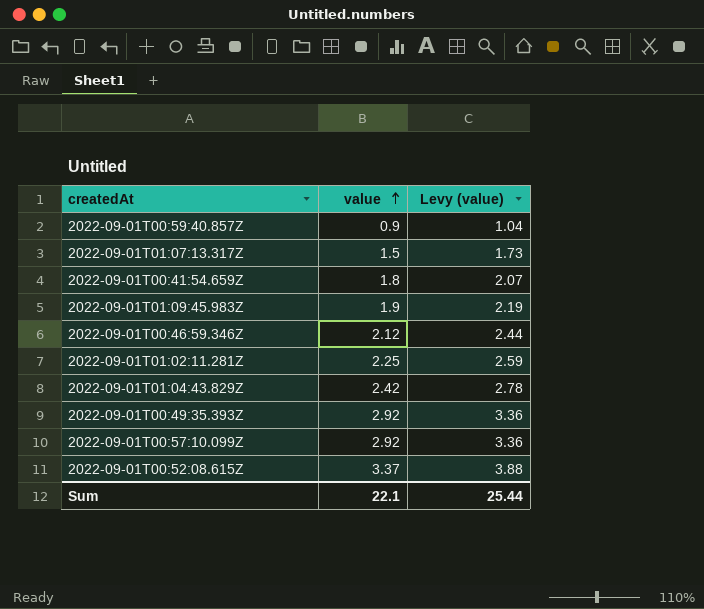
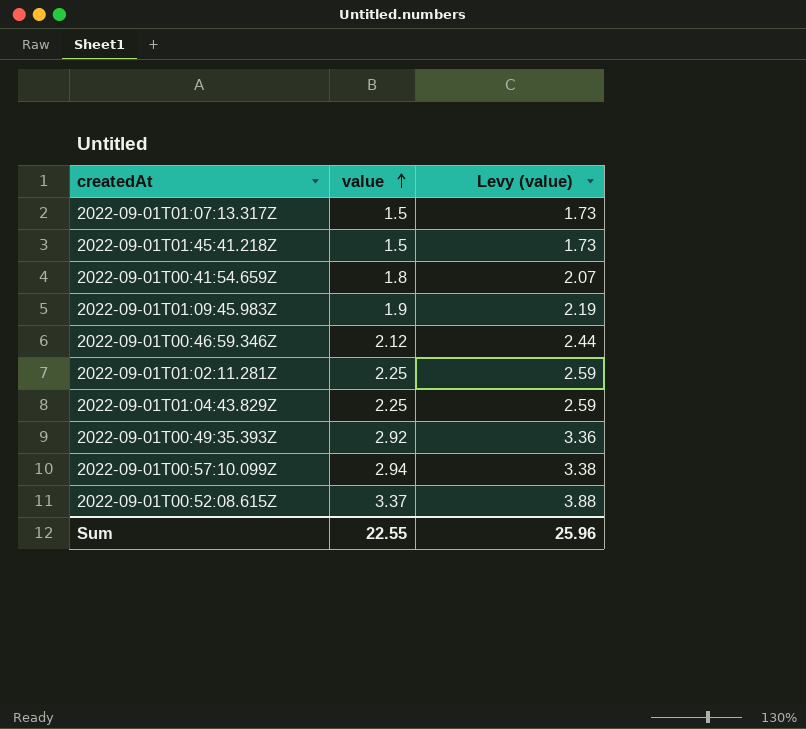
row 2022-09-01T00:59:40.857Z: 0.9 | 1.04 -> none
row 2022-09-01T01:45:41.218Z: none -> 1.5 | 1.73
2022-09-01T01:04:43.829Z | value: 2.42 -> 2.25
2022-09-01T01:04:43.829Z | Levy (value): 2.78 -> 2.59
2022-09-01T00:57:10.099Z | value: 2.92 -> 2.94
2022-09-01T00:57:10.099Z | Levy (value): 3.36 -> 3.38
Sum | value: 22.1 -> 22.55
Sum | Levy (value): 25.44 -> 25.96

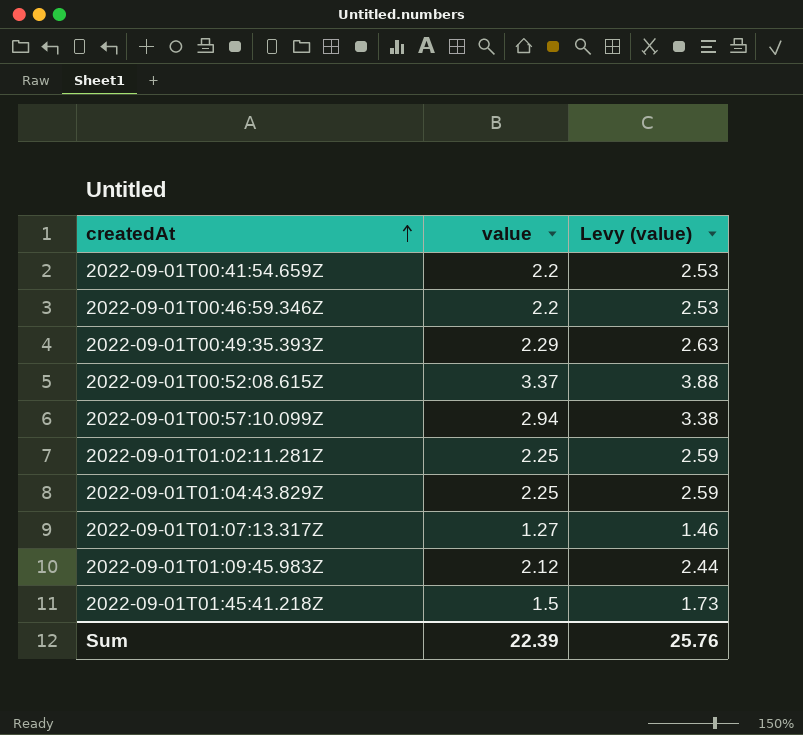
row order: value ascending -> createdAt ascending
2022-09-01T00:41:54.659Z | value: 1.8 -> 2.2
2022-09-01T00:41:54.659Z | Levy (value): 2.07 -> 2.53
2022-09-01T00:46:59.346Z | value: 2.12 -> 2.2
2022-09-01T00:46:59.346Z | Levy (value): 2.44 -> 2.53
2022-09-01T00:49:35.393Z | value: 2.92 -> 2.29
2022-09-01T00:49:35.393Z | Levy (value): 3.36 -> 2.63
2022-09-01T01:07:13.317Z | value: 1.5 -> 1.27
2022-09-01T01:07:13.317Z | Levy (value): 1.73 -> 1.46
2022-09-01T01:09:45.983Z | value: 1.9 -> 2.12
2022-09-01T01:09:45.983Z | Levy (value): 2.19 -> 2.44
Sum | value: 22.55 -> 22.39
Sum | Levy (value): 25.96 -> 25.76

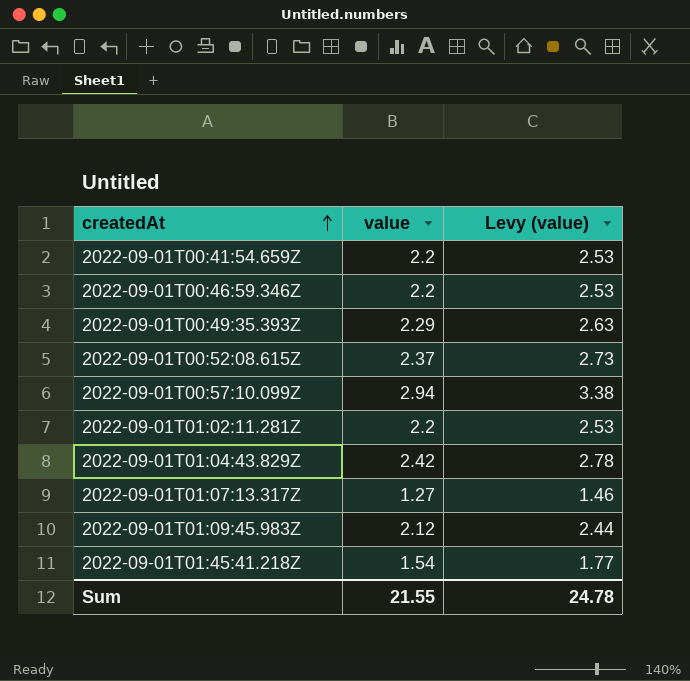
2022-09-01T00:52:08.615Z | value: 3.37 -> 2.37
2022-09-01T00:52:08.615Z | Levy (value): 3.88 -> 2.73
2022-09-01T01:02:11.281Z | value: 2.25 -> 2.2
2022-09-01T01:02:11.281Z | Levy (value): 2.59 -> 2.53
2022-09-01T01:04:43.829Z | value: 2.25 -> 2.42
2022-09-01T01:04:43.829Z | Levy (value): 2.59 -> 2.78
2022-09-01T01:45:41.218Z | value: 1.5 -> 1.54
2022-09-01T01:45:41.218Z | Levy (value): 1.73 -> 1.77
Sum | value: 22.39 -> 21.55
Sum | Levy (value): 25.76 -> 24.78

